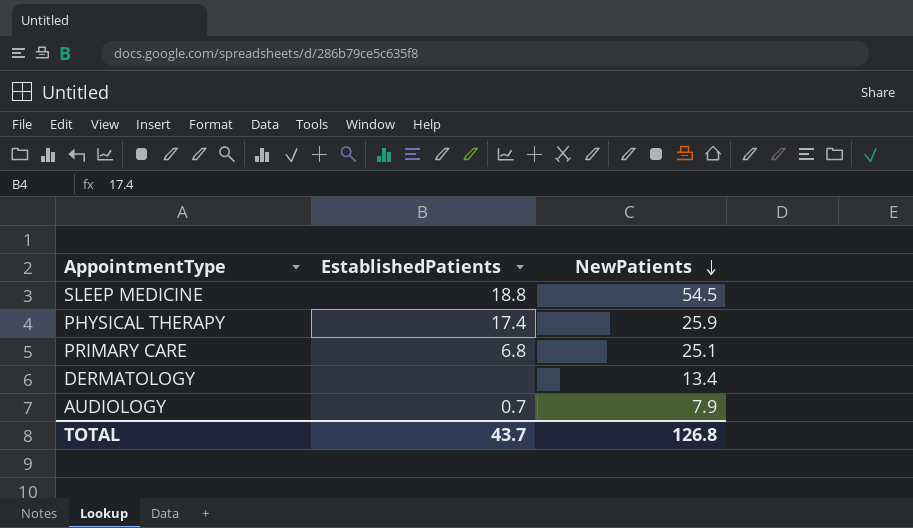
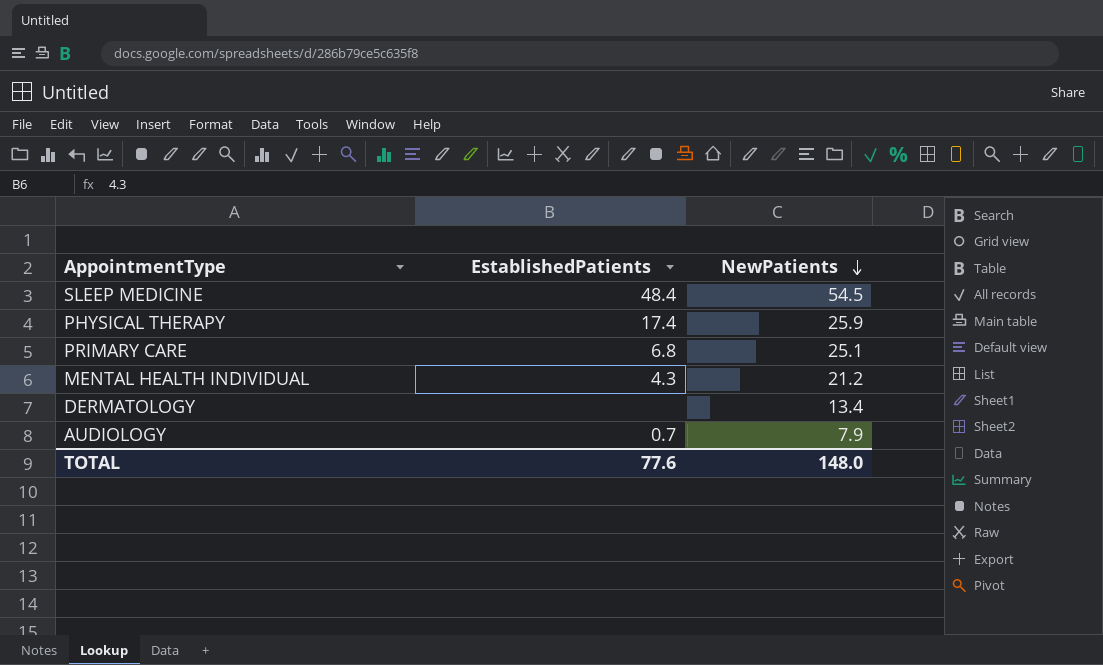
SLEEP MEDICINE | EstablishedPatients: 18.8 -> 48.4
row MENTAL HEALTH INDIVIDUAL: none -> 4.3 | 21.2
TOTAL | EstablishedPatients: 43.7 -> 77.6
TOTAL | NewPatients: 126.8 -> 148.0

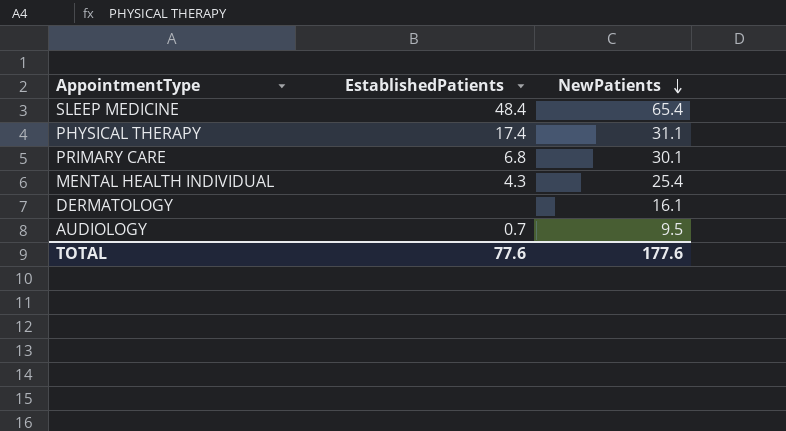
SLEEP MEDICINE | NewPatients: 54.5 -> 65.4
PHYSICAL THERAPY | NewPatients: 25.9 -> 31.1
PRIMARY CARE | NewPatients: 25.1 -> 30.1
MENTAL HEALTH INDIVIDUAL | NewPatients: 21.2 -> 25.4
DERMATOLOGY | NewPatients: 13.4 -> 16.1
AUDIOLOGY | NewPatients: 7.9 -> 9.5
TOTAL | NewPatients: 148.0 -> 177.6

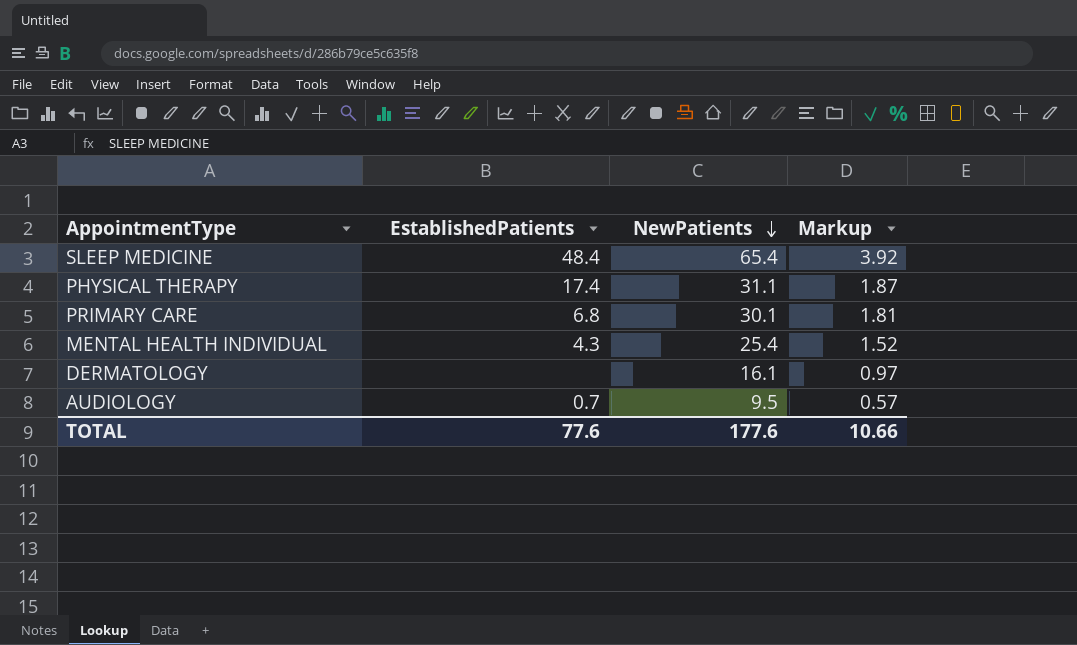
column Markup | formula: none -> [NewPatients] * 0.06

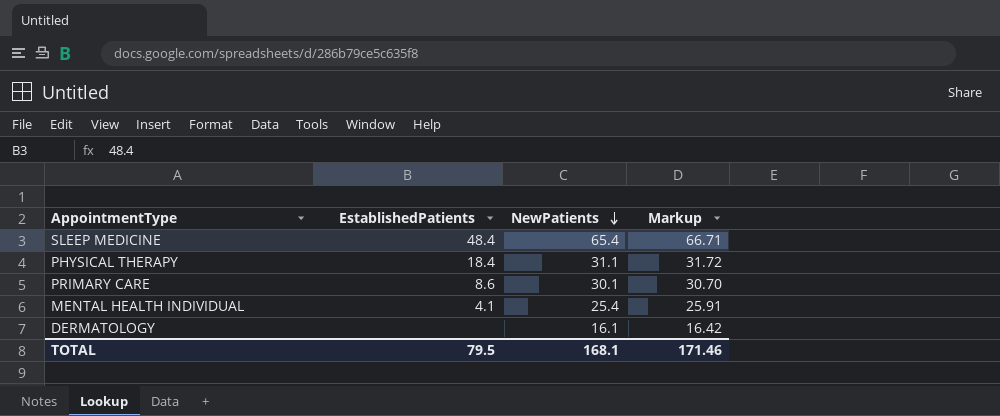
column Markup | formula: [NewPatients] * 0.06 -> [NewPatients] * 1.02
row AUDIOLOGY: 0.7 | 9.5 | 0.57 -> none
PHYSICAL THERAPY | EstablishedPatients: 17.4 -> 18.4
PRIMARY CARE | EstablishedPatients: 6.8 -> 8.6
MENTAL HEALTH INDIVIDUAL | EstablishedPatients: 4.3 -> 4.1
TOTAL | EstablishedPatients: 77.6 -> 79.5
TOTAL | NewPatients: 177.6 -> 168.1
TOTAL | Markup: 10.66 -> 171.46

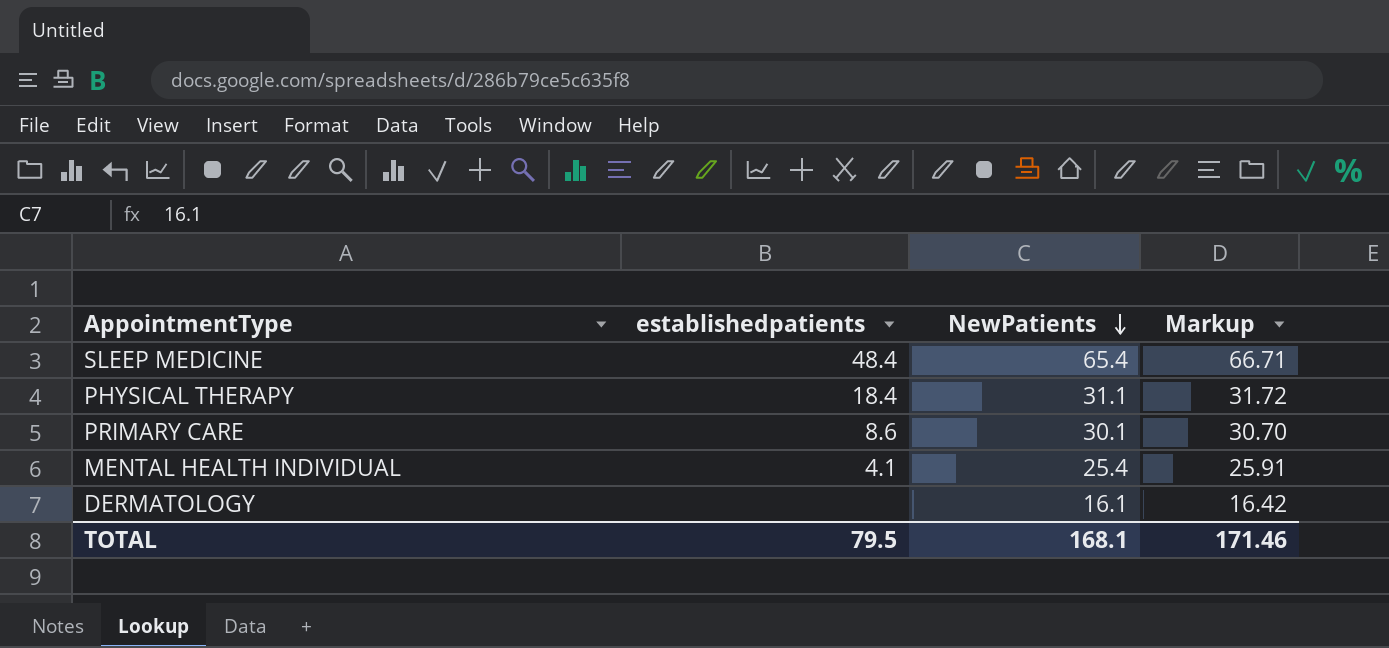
column name: EstablishedPatients -> establishedpatients

